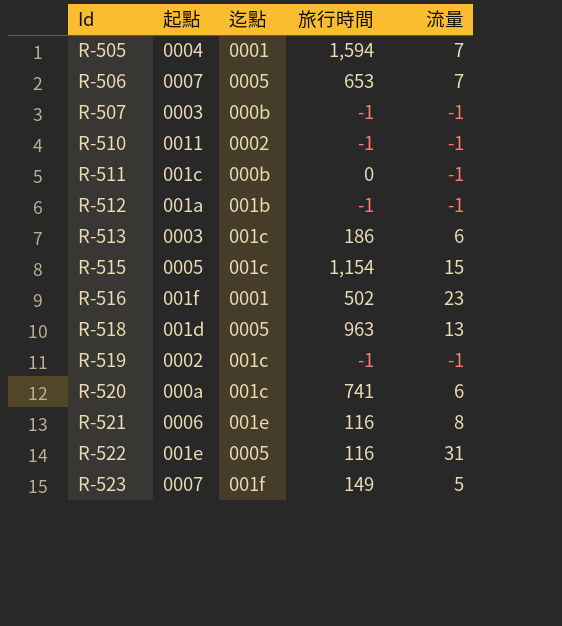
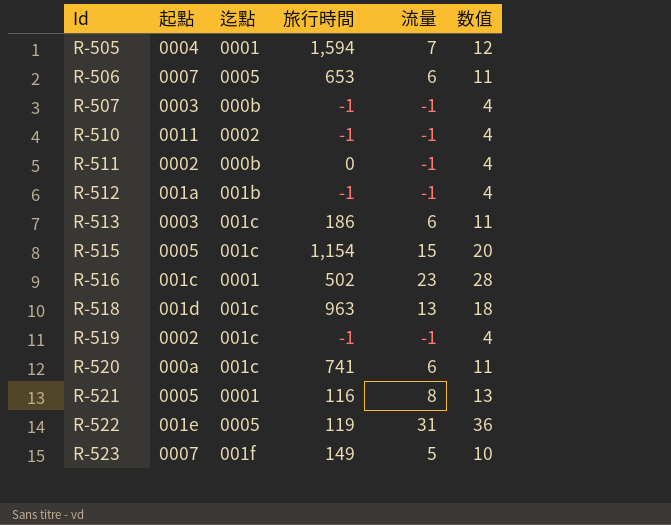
column 数值 | formula: none -> [流量] + 5
R-506 | 流量: 7 -> 6
R-511 | 起點: 001c -> 0002
R-516 | 起點: 001f -> 001c
R-518 | 迄點: 0005 -> 001c
R-521 | 起點: 0006 -> 0005
R-521 | 迄點: 001e -> 0001
R-522 | 旅行時間: 116 -> 119

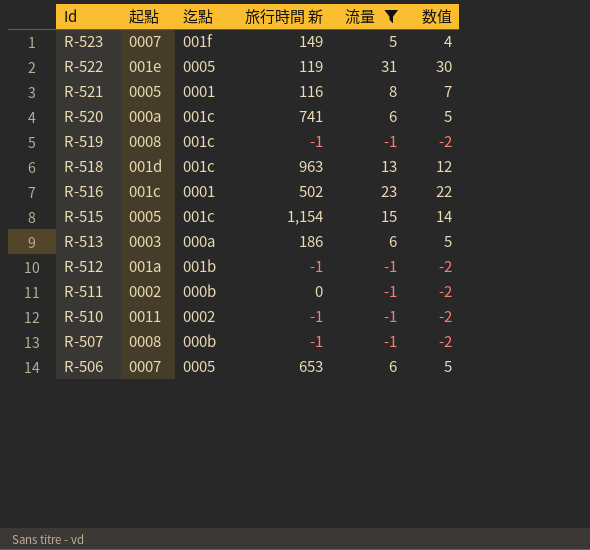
filter: none -> 流量 != 7
row order: Id ascending -> Id descending
column name: 旅行時間 -> 旅行時間 新
column 数值 | formula: [流量] + 5 -> [流量] - 1
R-519 | 起點: 0002 -> 0008
R-513 | 迄點: 001c -> 000a
R-507 | 起點: 0003 -> 0008

